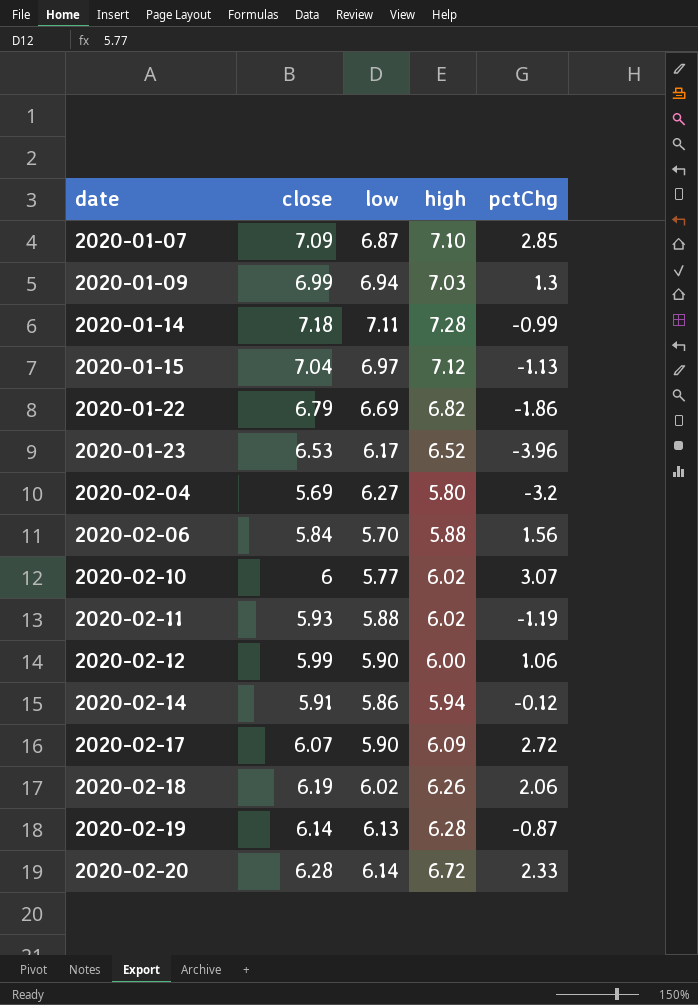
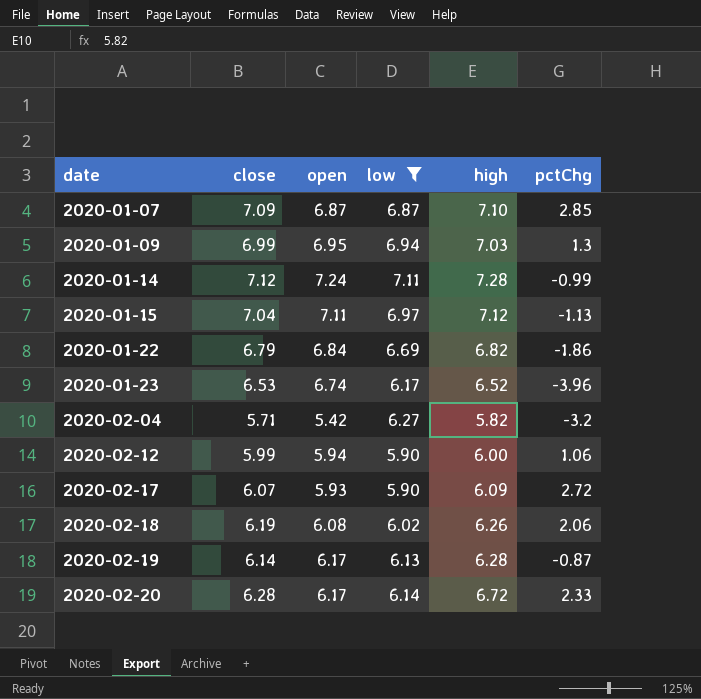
filter: none -> low >= 5.90
column open | position: none -> 3
2020-01-14 | close: 7.18 -> 7.12
2020-02-04 | close: 5.69 -> 5.71
2020-02-04 | high: 5.80 -> 5.82

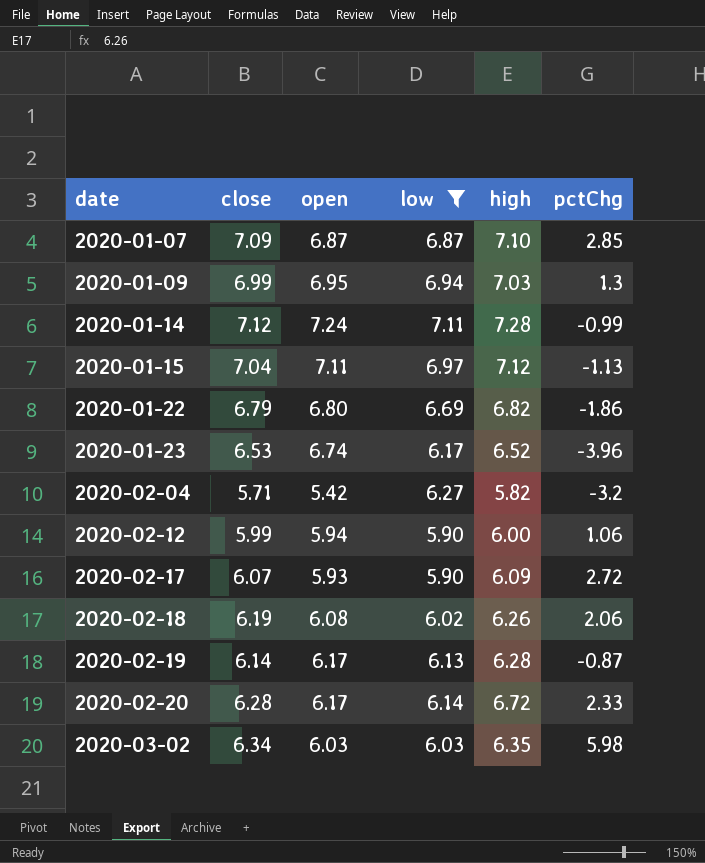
2020-01-22 | open: 6.84 -> 6.80
row 2020-03-02: none -> 6.34 | 6.03 | 6.03 | 6.35 | 5.98

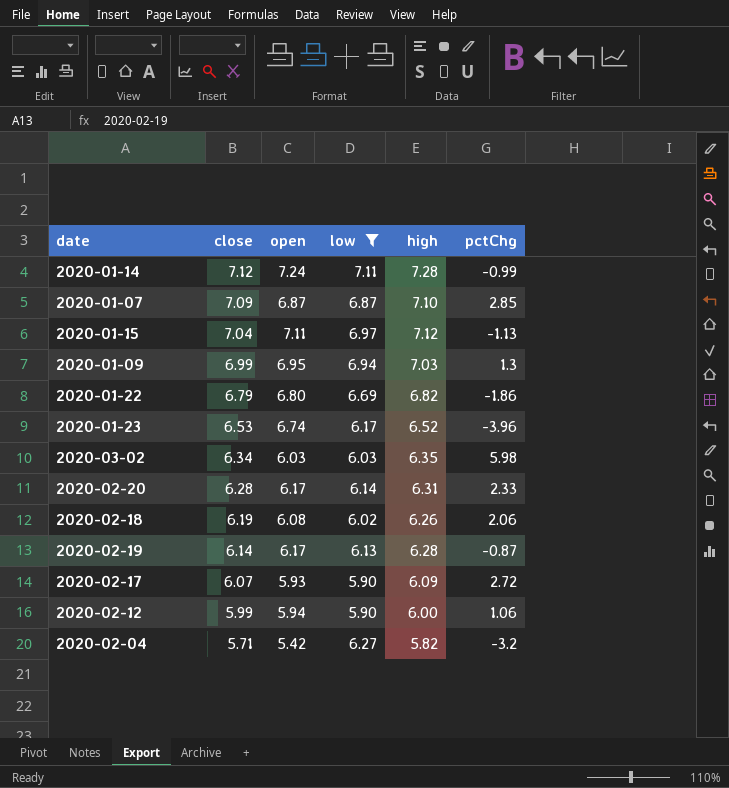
row order: date ascending -> close descending
2020-02-20 | high: 6.72 -> 6.31

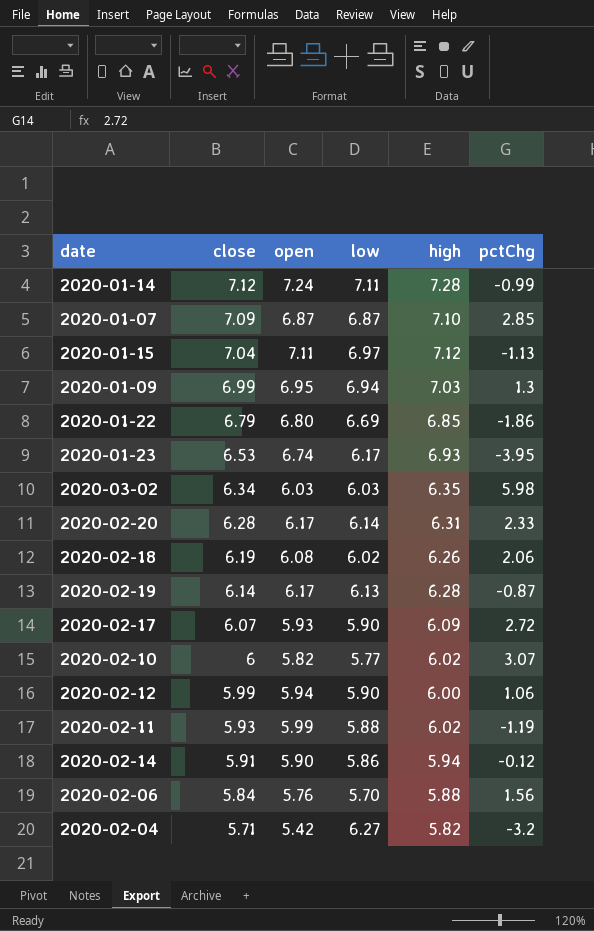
filter: low >= 5.90 -> none
2020-01-22 | high: 6.82 -> 6.85
2020-01-23 | high: 6.52 -> 6.93
2020-01-23 | pctChg: -3.96 -> -3.95

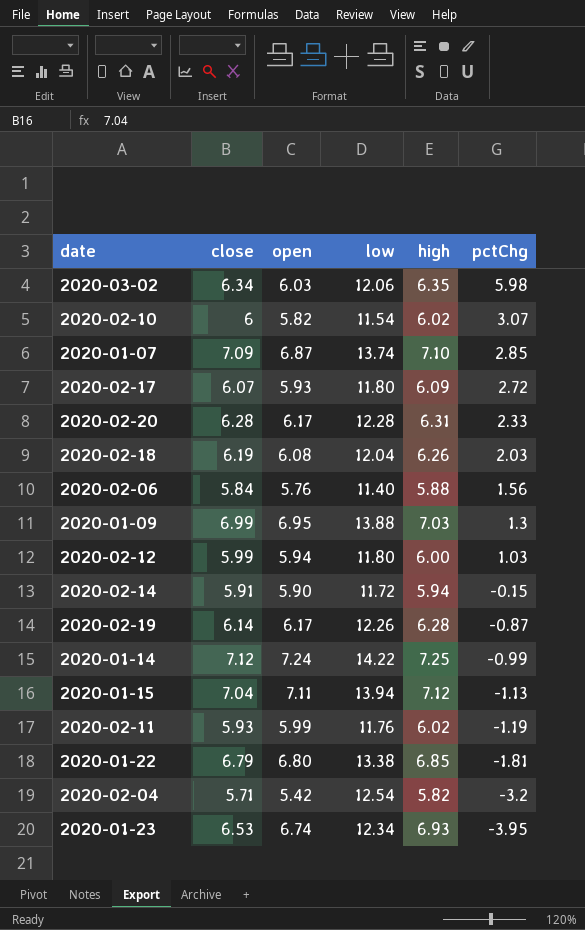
row order: close descending -> pctChg descending
2020-03-02 | low: 6.03 -> 12.06
2020-02-10 | low: 5.77 -> 11.54
2020-01-07 | low: 6.87 -> 13.74
2020-02-17 | low: 5.90 -> 11.80
2020-02-20 | low: 6.14 -> 12.28
2020-02-18 | low: 6.02 -> 12.04
2020-02-18 | pctChg: 2.06 -> 2.03
2020-02-06 | low: 5.70 -> 11.40
2020-01-09 | low: 6.94 -> 13.88
2020-02-12 | low: 5.90 -> 11.80
2020-02-12 | pctChg: 1.06 -> 1.03
2020-02-14 | low: 5.86 -> 11.72
2020-02-14 | pctChg: -0.12 -> -0.15
2020-02-19 | low: 6.13 -> 12.26
2020-01-14 | low: 7.11 -> 14.22
2020-01-14 | high: 7.28 -> 7.25
2020-01-15 | low: 6.97 -> 13.94
2020-02-11 | low: 5.88 -> 11.76
2020-01-22 | low: 6.69 -> 13.38
2020-01-22 | pctChg: -1.86 -> -1.81
2020-02-04 | low: 6.27 -> 12.54
2020-01-23 | low: 6.17 -> 12.34

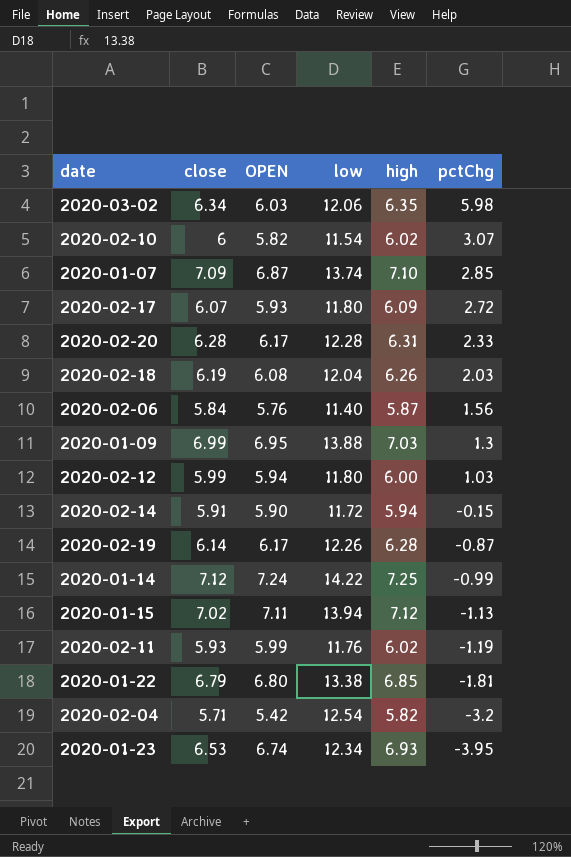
column name: open -> OPEN
2020-02-06 | high: 5.88 -> 5.87
2020-01-15 | close: 7.04 -> 7.02

